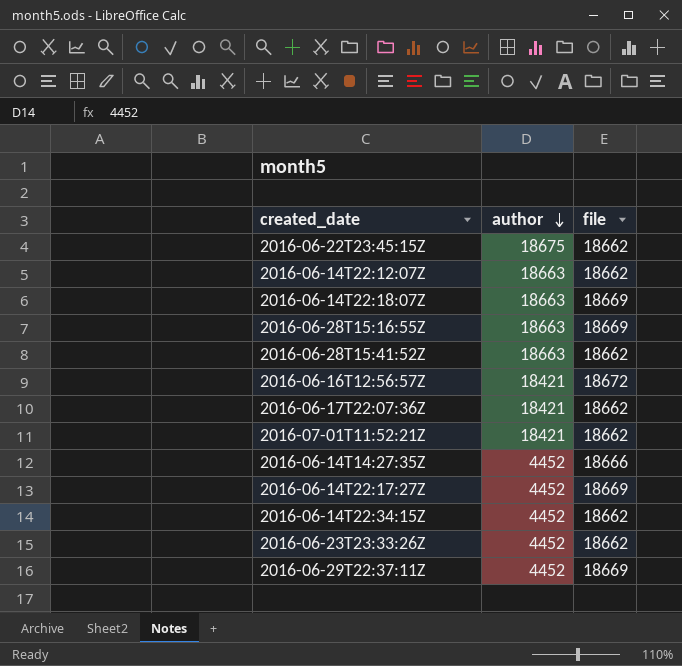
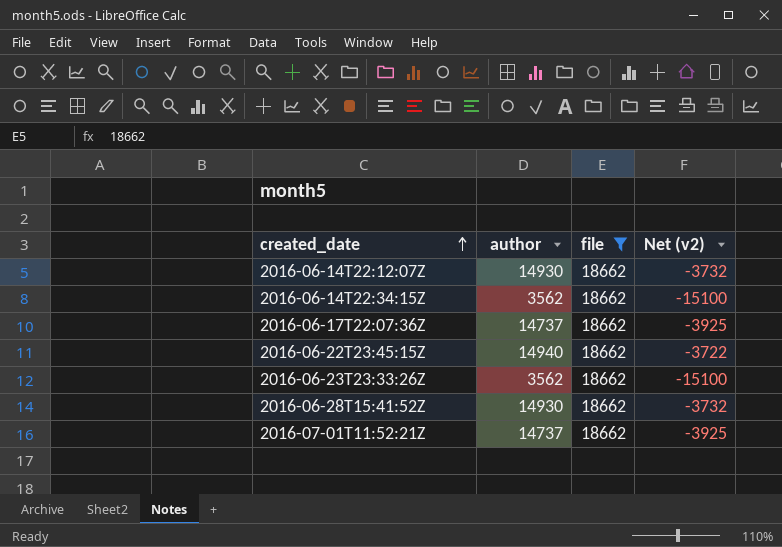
filter: none -> file = 18662
row order: author descending -> created_date ascending
column Net (v2) | formula: none -> [author] - [file]
2016-06-14T22:12:07Z | author: 18663 -> 14930
2016-06-14T22:34:15Z | author: 4452 -> 3562
2016-06-17T22:07:36Z | author: 18421 -> 14737
2016-06-22T23:45:15Z | author: 18675 -> 14940
2016-06-23T23:33:26Z | author: 4452 -> 3562
2016-06-28T15:41:52Z | author: 18663 -> 14930
2016-07-01T11:52:21Z | author: 18421 -> 14737

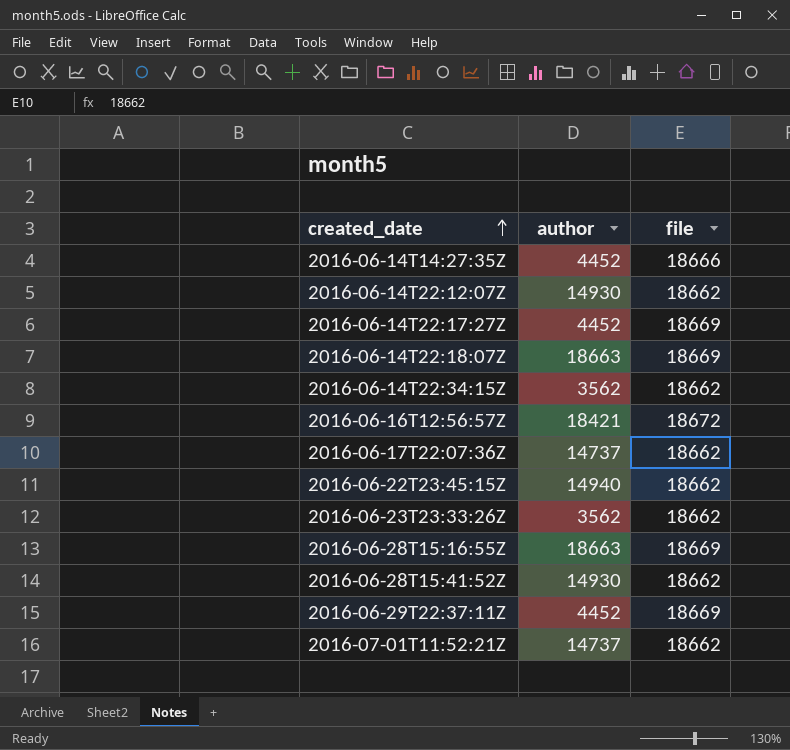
filter: file = 18662 -> none
column Net (v2) | formula: [author] - [file] -> none

